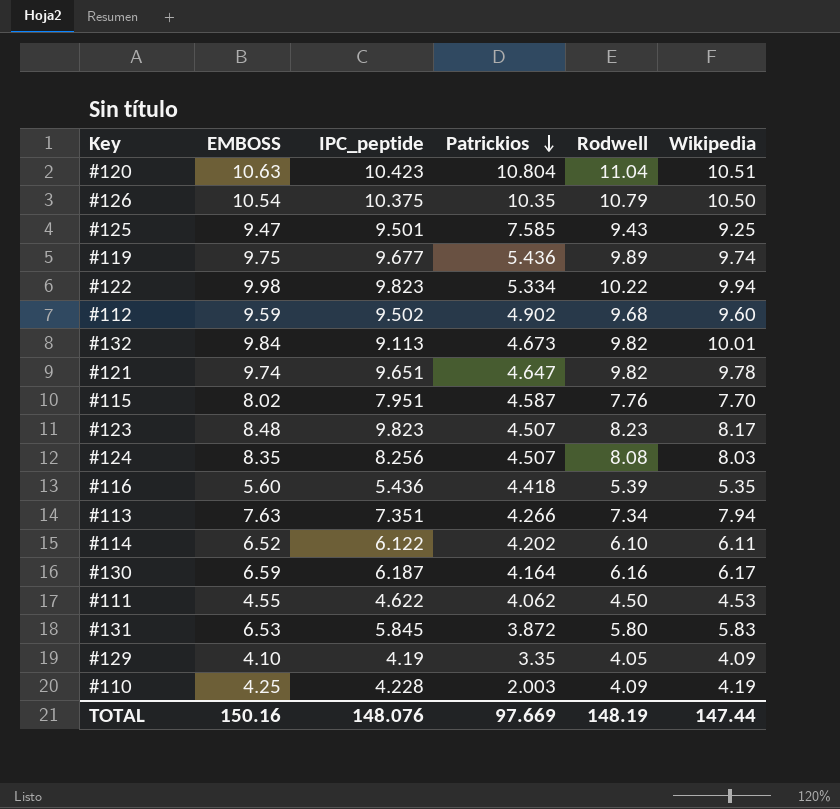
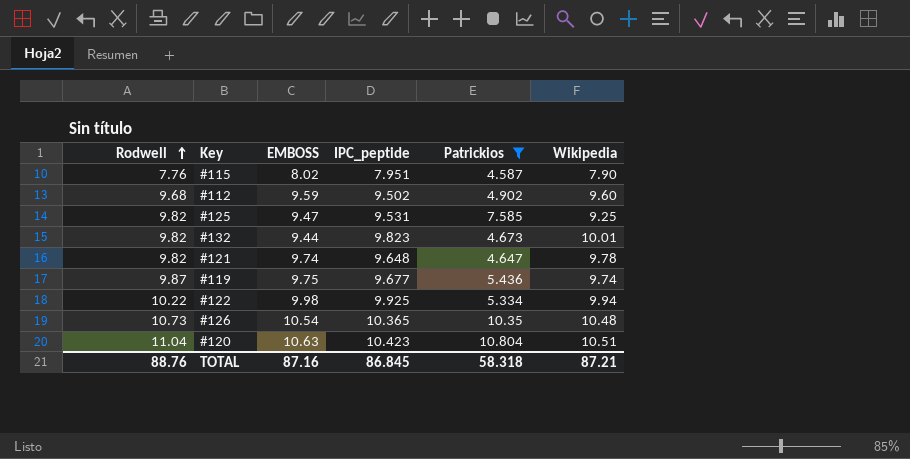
filter: none -> Patrickios >= 4.587
row order: Patrickios descending -> Rodwell ascending
column Rodwell | position: 5 -> 1
#115 | Wikipedia: 7.70 -> 7.90
#125 | Rodwell: 9.43 -> 9.82
#125 | IPC_peptide: 9.501 -> 9.531
#132 | EMBOSS: 9.84 -> 9.44
#132 | IPC_peptide: 9.113 -> 9.823
#121 | IPC_peptide: 9.651 -> 9.648
#119 | Rodwell: 9.89 -> 9.87
#122 | IPC_peptide: 9.823 -> 9.925
#126 | Rodwell: 10.79 -> 10.73
#126 | IPC_peptide: 10.375 -> 10.365
#126 | Wikipedia: 10.50 -> 10.48
TOTAL | Rodwell: 148.19 -> 88.76
TOTAL | EMBOSS: 150.16 -> 87.16
TOTAL | IPC_peptide: 148.076 -> 86.845
TOTAL | Patrickios: 97.669 -> 58.318
TOTAL | Wikipedia: 147.44 -> 87.21

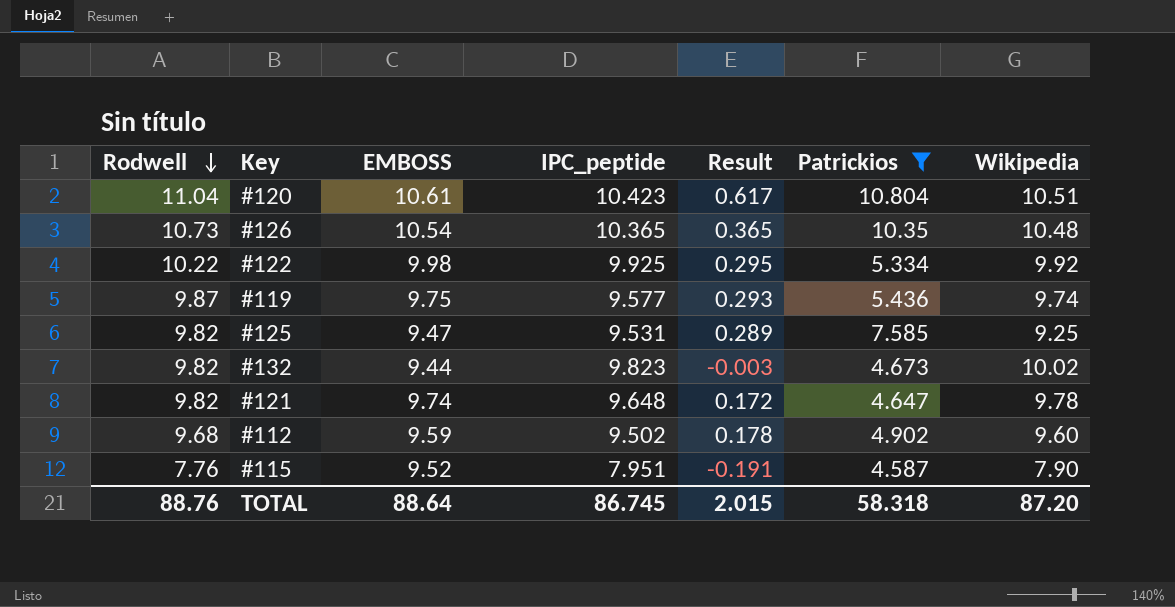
row order: Rodwell ascending -> Rodwell descending
column Result | formula: none -> [Rodwell] - [IPC_peptide]
#120 | EMBOSS: 10.63 -> 10.61
#122 | Wikipedia: 9.94 -> 9.92
#119 | IPC_peptide: 9.677 -> 9.577
#132 | Wikipedia: 10.01 -> 10.02
#115 | EMBOSS: 8.02 -> 9.52
TOTAL | EMBOSS: 87.16 -> 88.64
TOTAL | IPC_peptide: 86.845 -> 86.745
TOTAL | Wikipedia: 87.21 -> 87.20

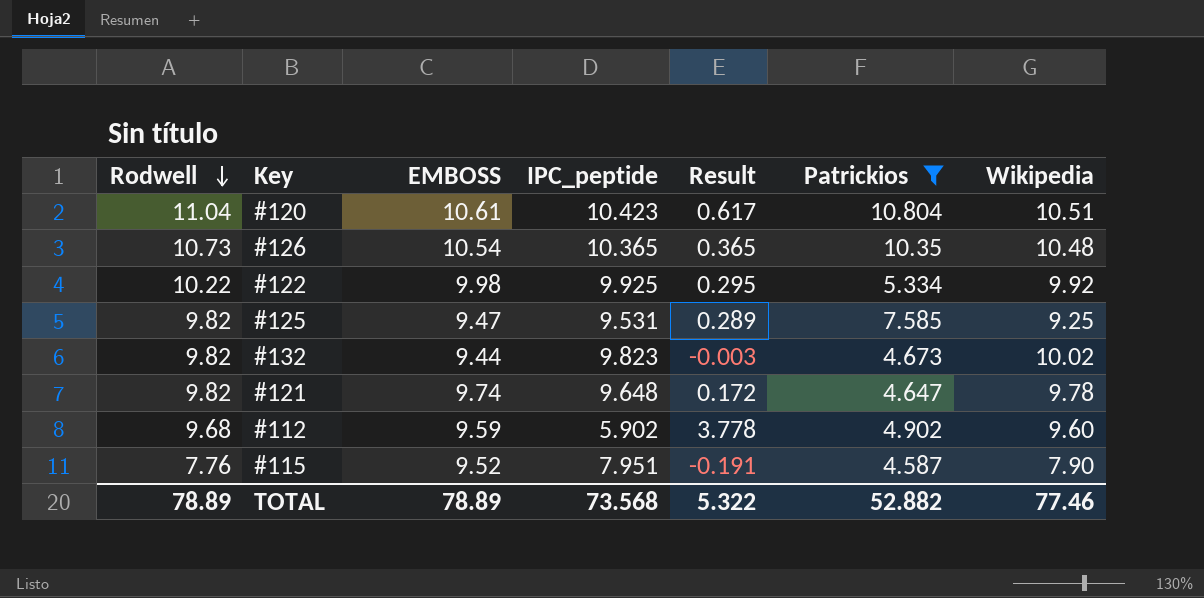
row #119: 9.87 | 9.75 | 9.577 | 0.293 | 5.436 | 9.74 -> none
#112 | IPC_peptide: 9.502 -> 5.902
#112 | Result: 0.178 -> 3.778
TOTAL | Rodwell: 88.76 -> 78.89
TOTAL | EMBOSS: 88.64 -> 78.89
TOTAL | IPC_peptide: 86.745 -> 73.568
TOTAL | Result: 2.015 -> 5.322
TOTAL | Patrickios: 58.318 -> 52.882
TOTAL | Wikipedia: 87.20 -> 77.46

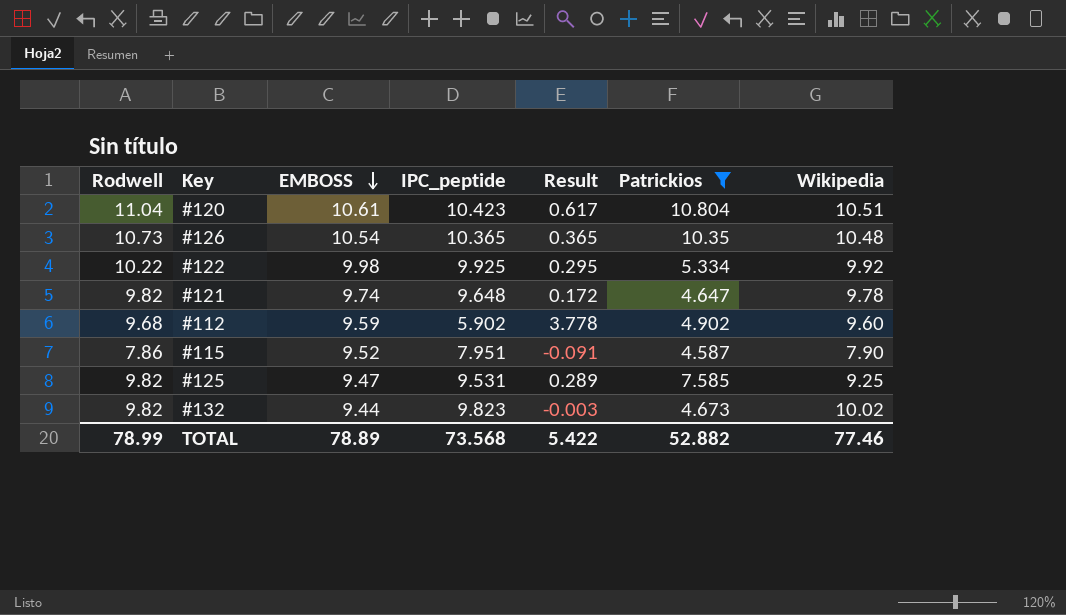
row order: Rodwell descending -> EMBOSS descending
#115 | Rodwell: 7.76 -> 7.86
#115 | Result: -0.191 -> -0.091
TOTAL | Rodwell: 78.89 -> 78.99
TOTAL | Result: 5.322 -> 5.422

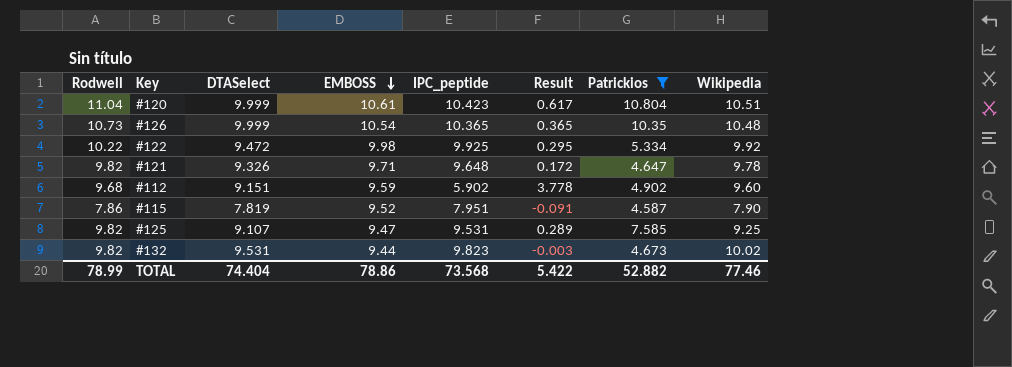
column DTASelect | position: none -> 3
#121 | EMBOSS: 9.74 -> 9.71
TOTAL | EMBOSS: 78.89 -> 78.86

